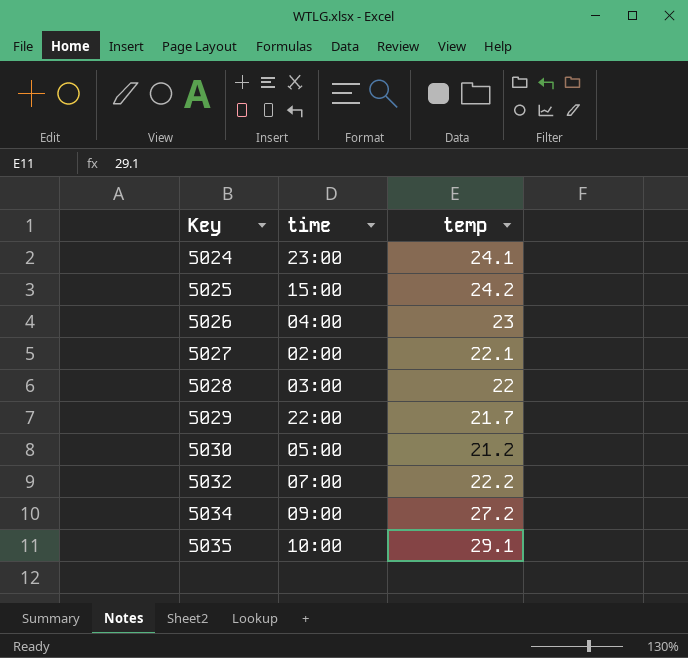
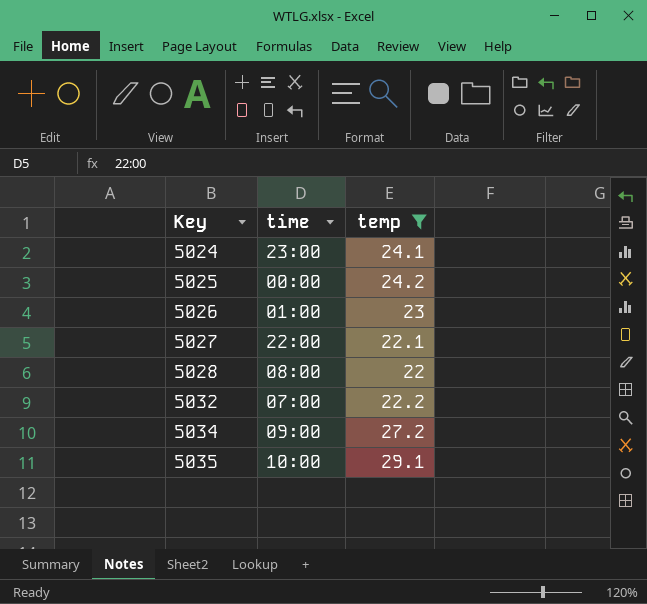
filter: none -> temp >= 22
5025 | time: 15:00 -> 00:00
5026 | time: 04:00 -> 01:00
5027 | time: 02:00 -> 22:00
5028 | time: 03:00 -> 08:00

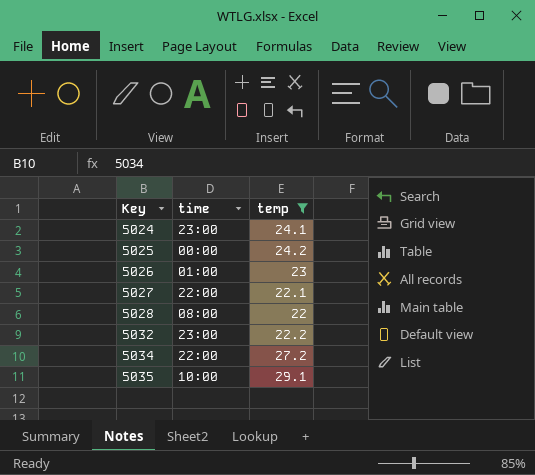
5032 | time: 07:00 -> 23:00
5034 | time: 09:00 -> 22:00

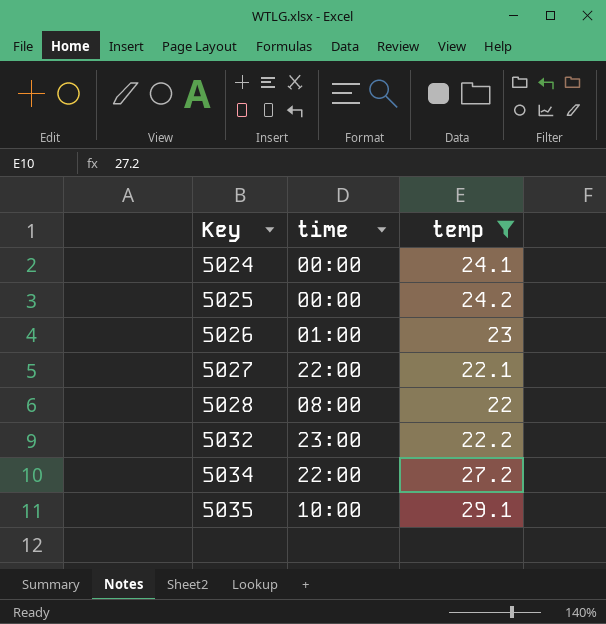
5024 | time: 23:00 -> 00:00

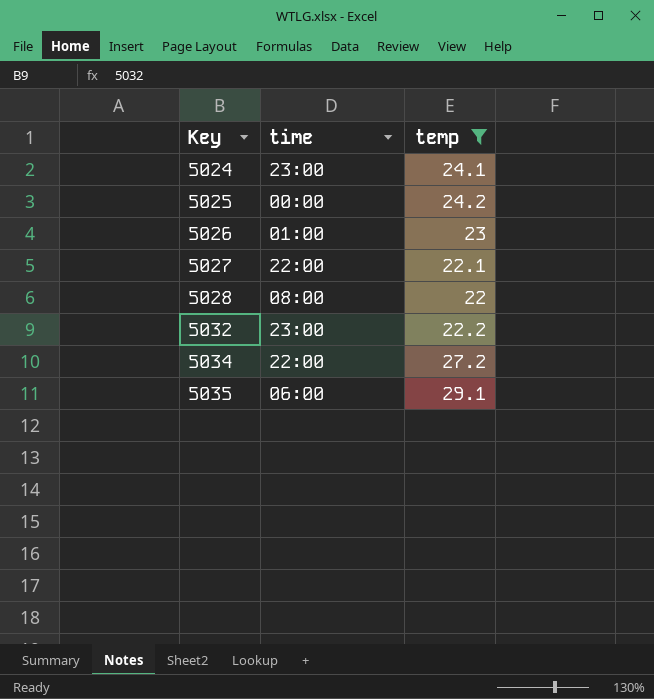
5024 | time: 00:00 -> 23:00
5035 | time: 10:00 -> 06:00

